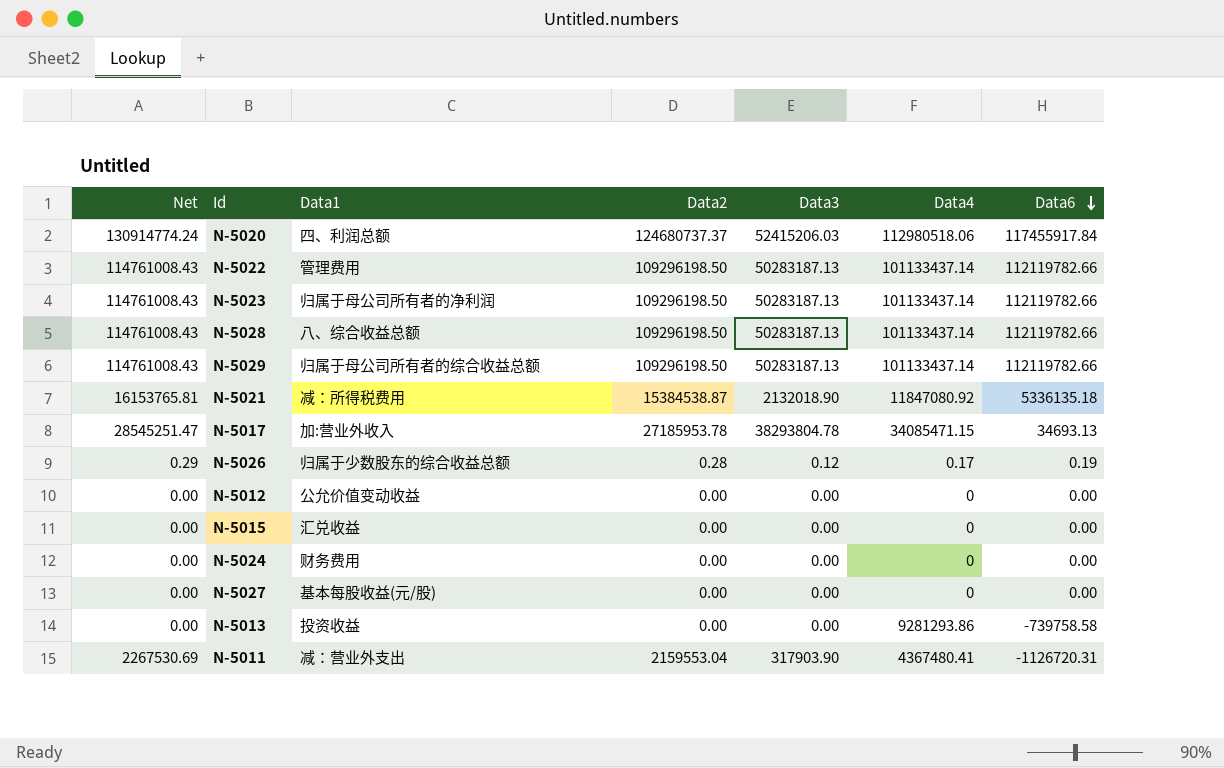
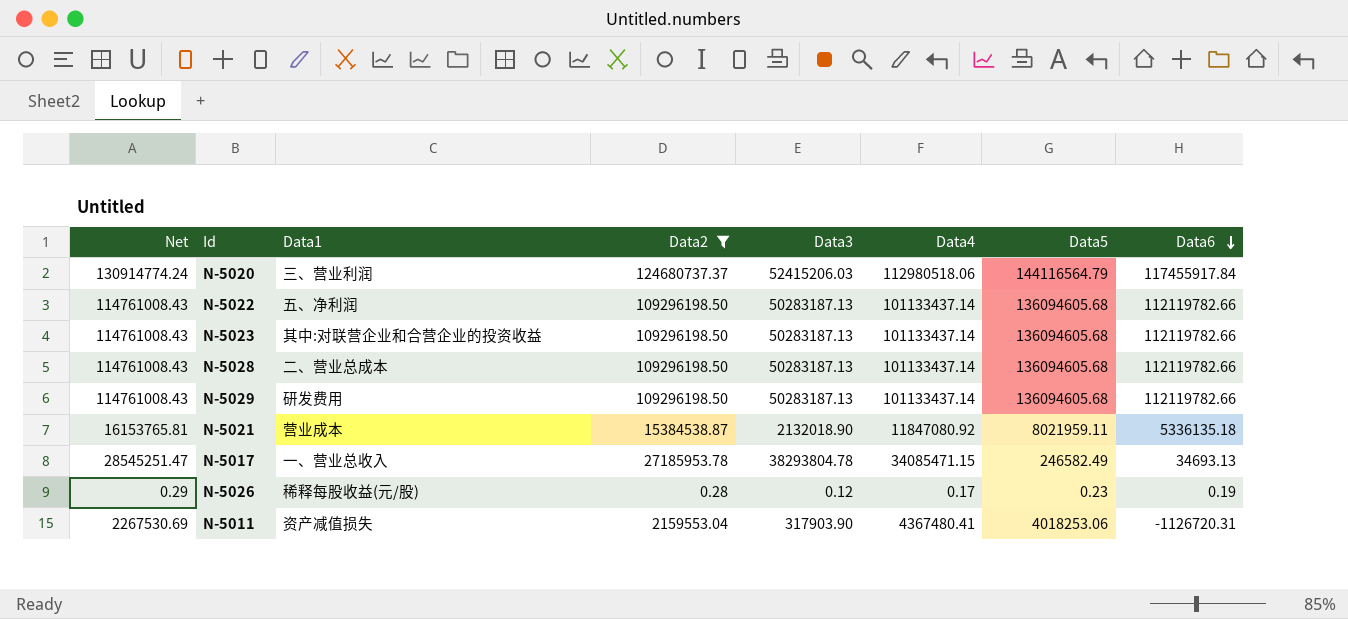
filter: none -> Data2 != 0.00
column Data5 | position: none -> 7
N-5020 | Data1: 四、利润总额 -> 三、营业利润
N-5022 | Data1: 管理费用 -> 五、净利润
N-5023 | Data1: 归属于母公司所有者的净利润 -> 其中:对联营企业和合营企业的投资收益
N-5028 | Data1: 八、综合收益总额 -> 二、营业总成本
N-5029 | Data1: 归属于母公司所有者的综合收益总额 -> 研发费用
N-5021 | Data1: 减：所得税费用 -> 营业成本
N-5017 | Data1: 加:营业外收入 -> 一、营业总收入
N-5026 | Data1: 归属于少数股东的综合收益总额 -> 稀释每股收益(元/股)
N-5011 | Data1: 减：营业外支出 -> 资产减值损失

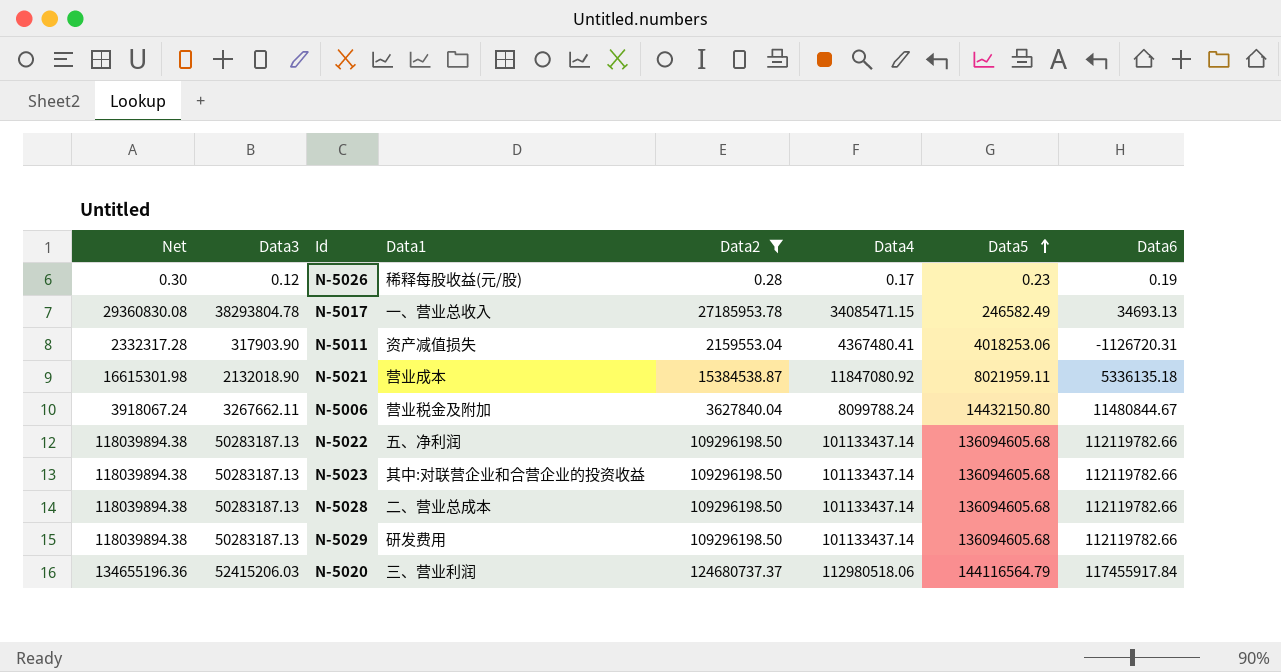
row order: Data6 descending -> Data5 ascending
column Net | formula: [Data2] * 1.05 -> [Data2] * 1.08
column Data3 | position: 5 -> 2
row N-5006: none -> 3918067.24 | 3267662.11 | 营业税金及附加 | 3627840.04 | 8099788.24 | 14432150.80 | 11480844.67

